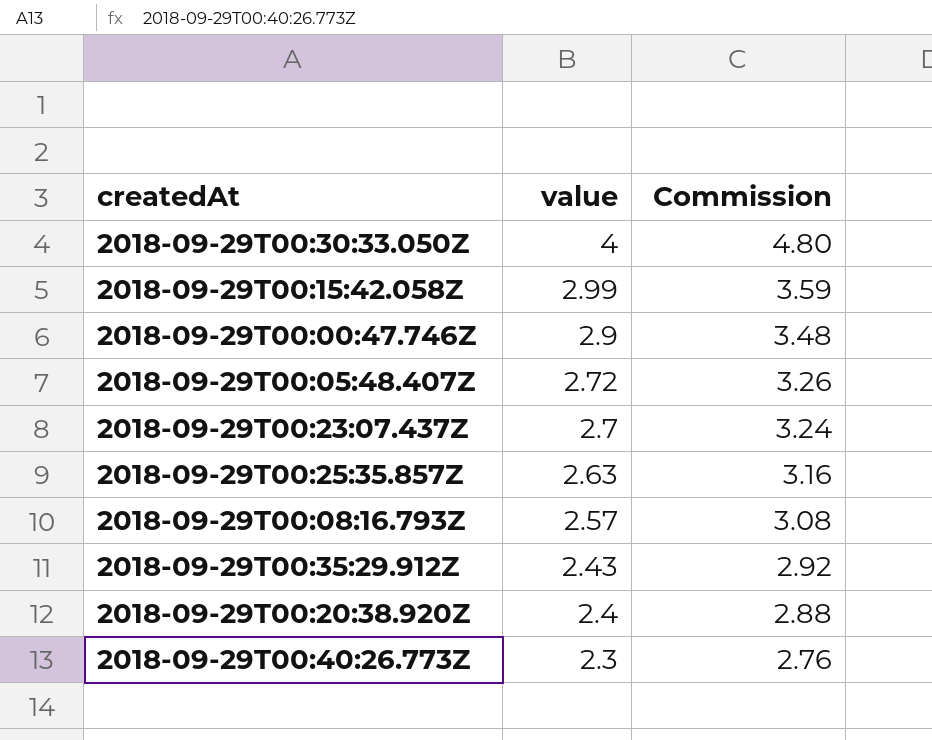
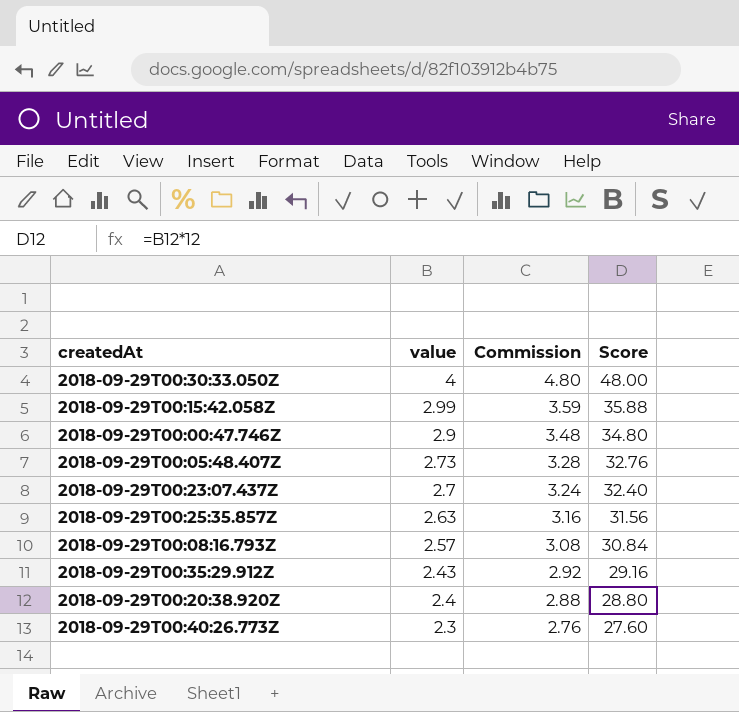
column Score | formula: none -> [value] * 12
2018-09-29T00:05:48.407Z | value: 2.72 -> 2.73
2018-09-29T00:05:48.407Z | Commission: 3.26 -> 3.28

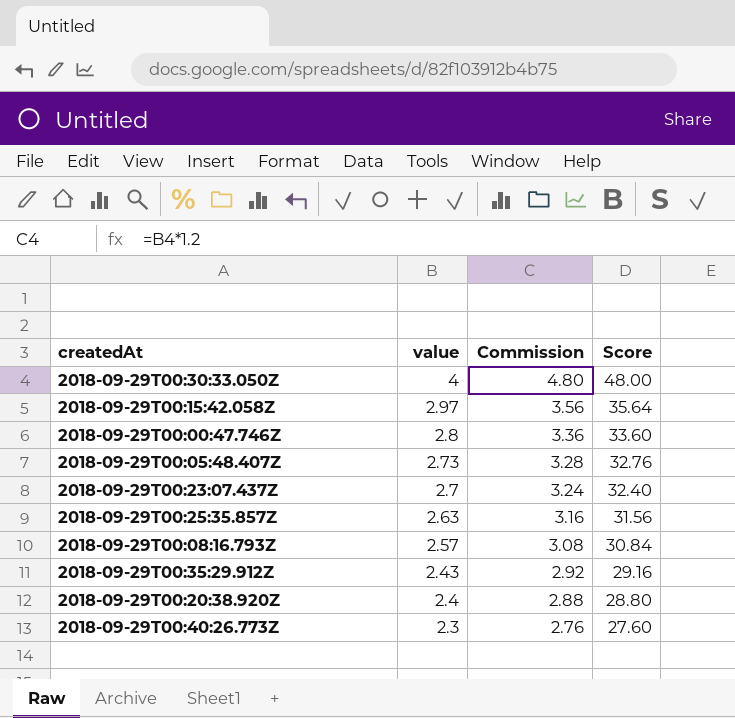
2018-09-29T00:15:42.058Z | value: 2.99 -> 2.97
2018-09-29T00:15:42.058Z | Commission: 3.59 -> 3.56
2018-09-29T00:15:42.058Z | Score: 35.88 -> 35.64
2018-09-29T00:00:47.746Z | value: 2.9 -> 2.8
2018-09-29T00:00:47.746Z | Commission: 3.48 -> 3.36
2018-09-29T00:00:47.746Z | Score: 34.80 -> 33.60

